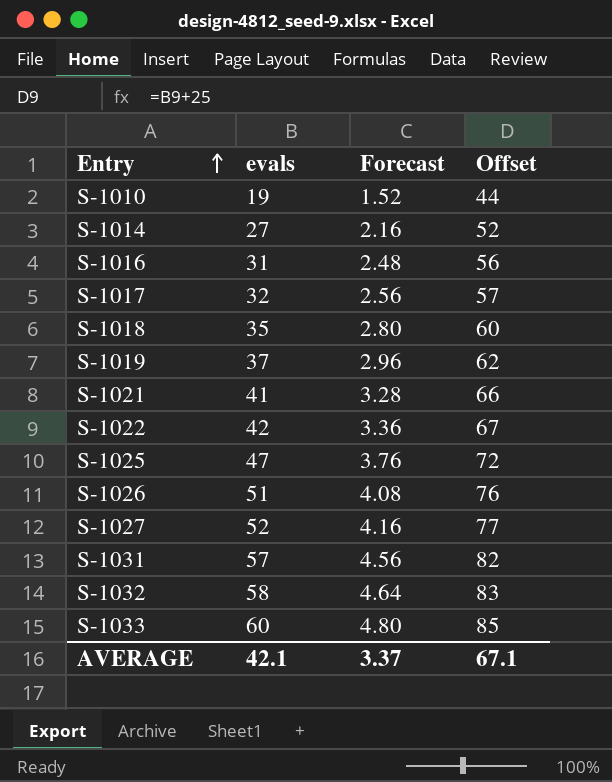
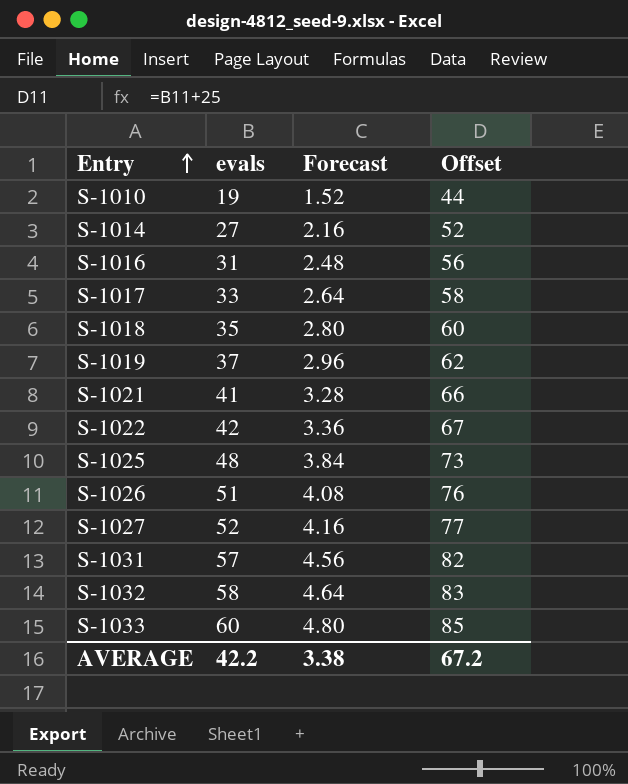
S-1017 | evals: 32 -> 33
S-1017 | Forecast: 2.56 -> 2.64
S-1017 | Offset: 57 -> 58
S-1025 | evals: 47 -> 48
S-1025 | Forecast: 3.76 -> 3.84
S-1025 | Offset: 72 -> 73
AVERAGE | evals: 42.1 -> 42.2
AVERAGE | Forecast: 3.37 -> 3.38
AVERAGE | Offset: 67.1 -> 67.2

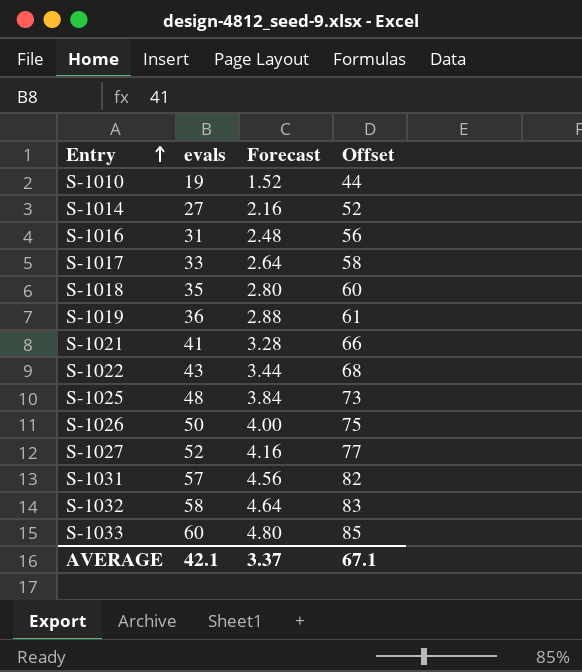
S-1019 | evals: 37 -> 36
S-1019 | Forecast: 2.96 -> 2.88
S-1019 | Offset: 62 -> 61
S-1022 | evals: 42 -> 43
S-1022 | Forecast: 3.36 -> 3.44
S-1022 | Offset: 67 -> 68
S-1026 | evals: 51 -> 50
S-1026 | Forecast: 4.08 -> 4.00
S-1026 | Offset: 76 -> 75
AVERAGE | evals: 42.2 -> 42.1
AVERAGE | Forecast: 3.38 -> 3.37
AVERAGE | Offset: 67.2 -> 67.1

